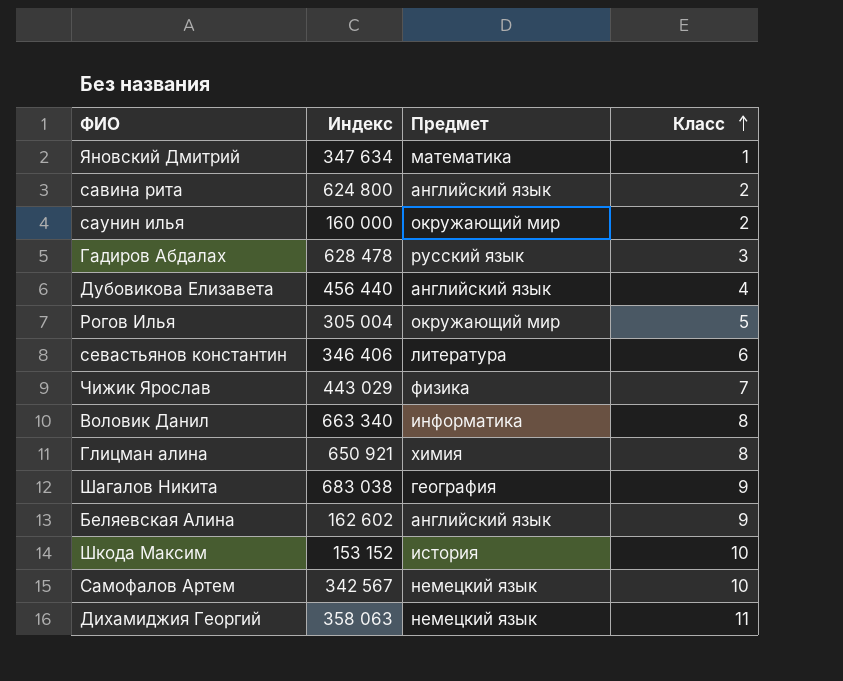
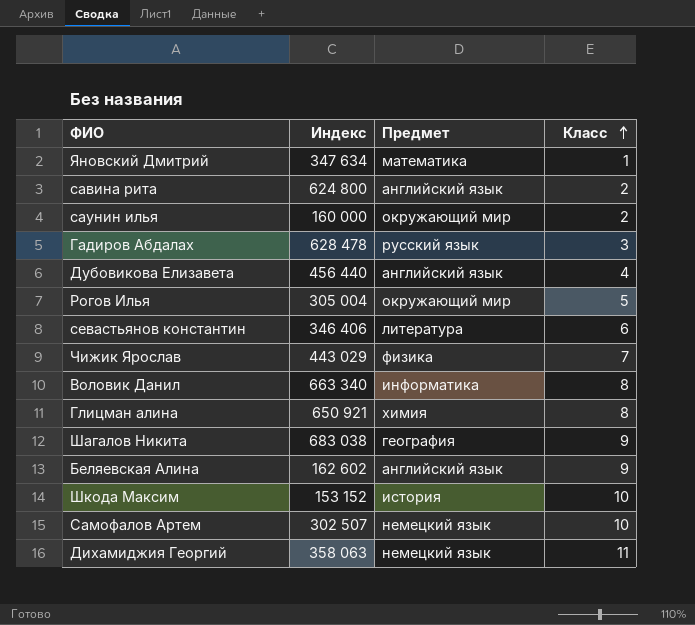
Самофалов Артем | Индекс: 342 567 -> 302 507

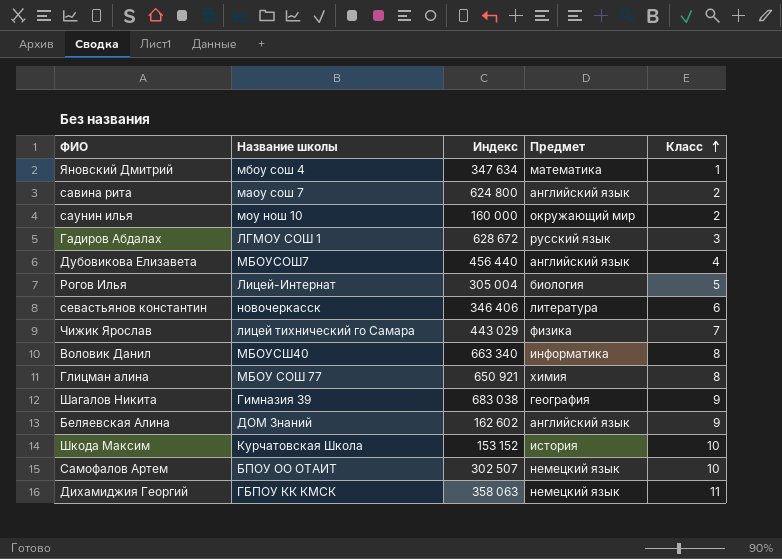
column Название школы | position: none -> 2
Гадиров Абдалах | Индекс: 628 478 -> 628 672
Рогов Илья | Предмет: окружающий мир -> биология

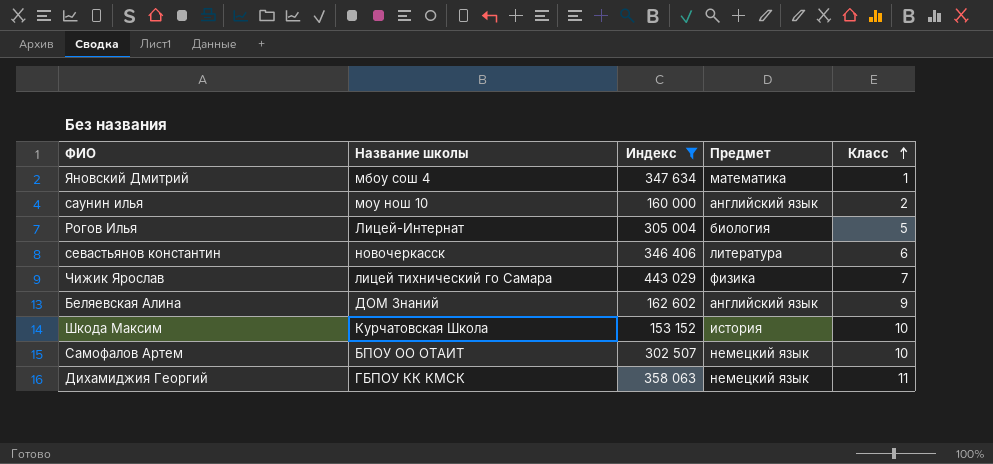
filter: none -> Индекс <= 443 029
саунин илья | Предмет: окружающий мир -> английский язык

